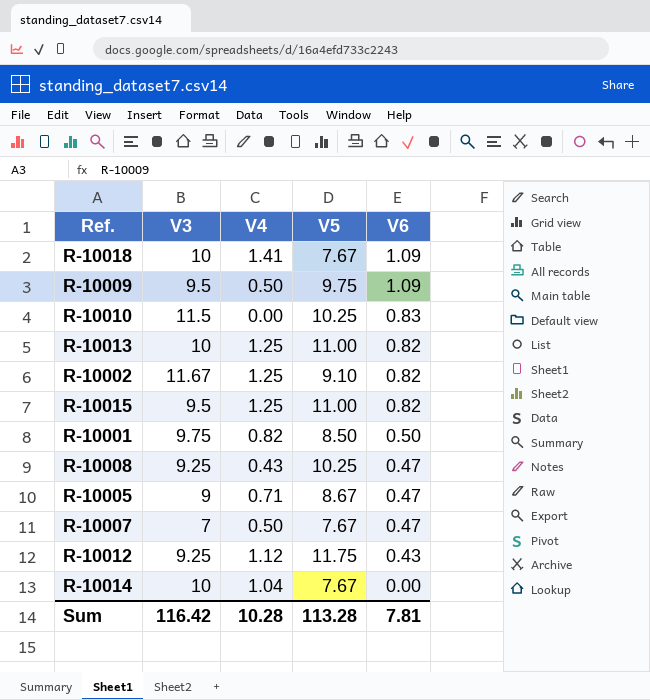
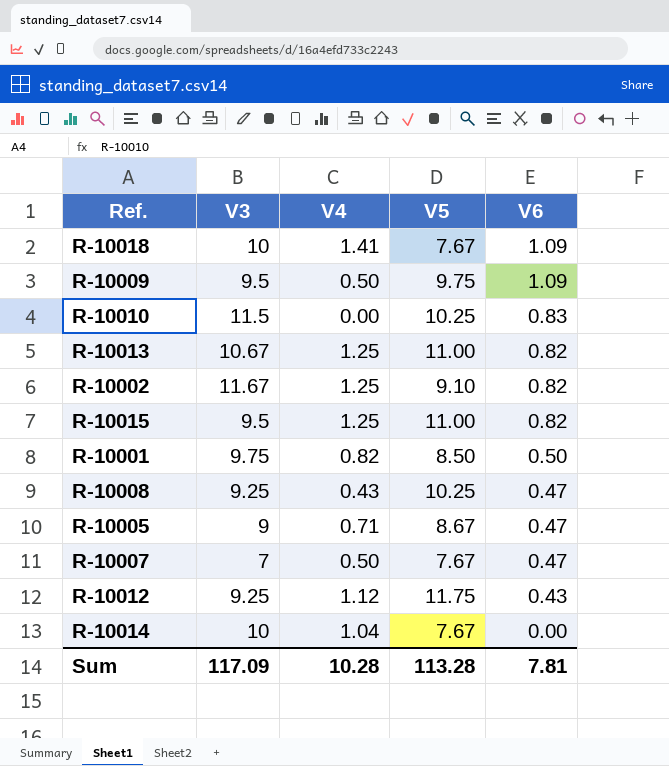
R-10013 | V3: 10 -> 10.67
Sum | V3: 116.42 -> 117.09

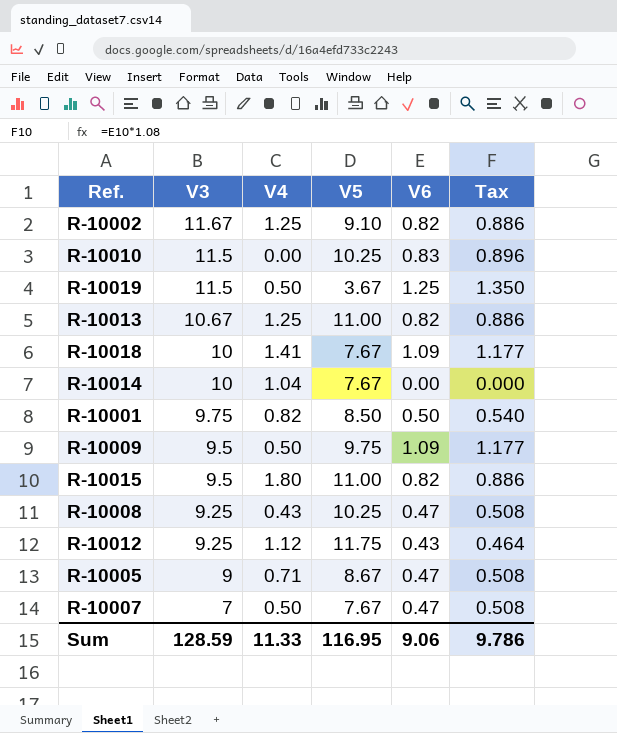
row order: V6 descending -> V3 descending
column Tax | formula: none -> [V6] * 1.08
row R-10019: none -> 11.5 | 0.50 | 3.67 | 1.25 | 1.350
R-10015 | V4: 1.25 -> 1.80
Sum | V3: 117.09 -> 128.59
Sum | V4: 10.28 -> 11.33
Sum | V5: 113.28 -> 116.95
Sum | V6: 7.81 -> 9.06

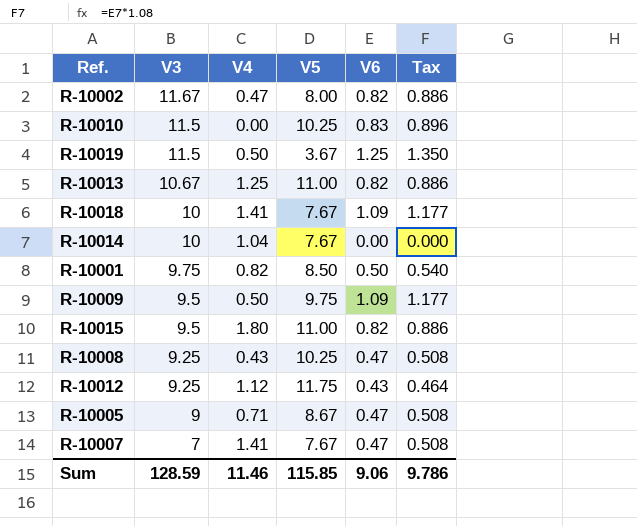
R-10002 | V4: 1.25 -> 0.47
R-10002 | V5: 9.10 -> 8.00
R-10007 | V4: 0.50 -> 1.41
Sum | V4: 11.33 -> 11.46
Sum | V5: 116.95 -> 115.85

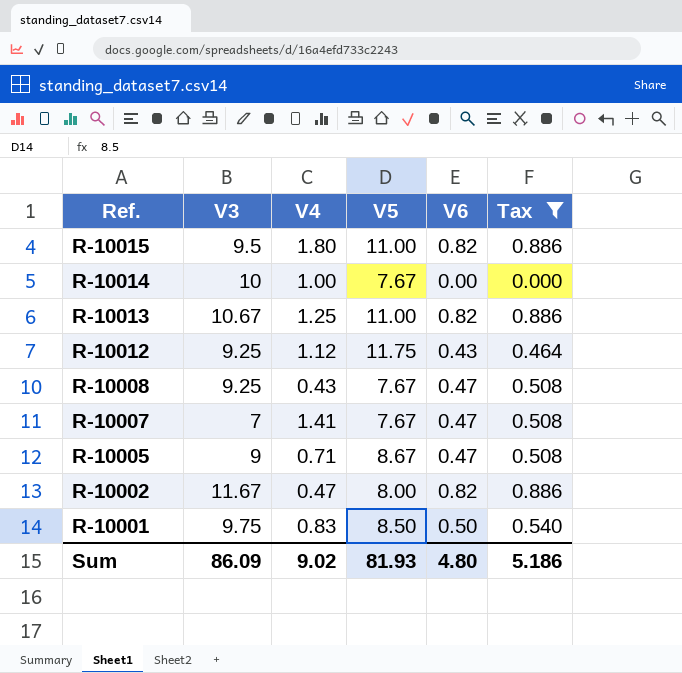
filter: none -> Tax <= 0.886
row order: V3 descending -> Ref. descending
R-10014 | V4: 1.04 -> 1.00
R-10008 | V5: 10.25 -> 7.67
R-10001 | V4: 0.82 -> 0.83
Sum | V3: 128.59 -> 86.09
Sum | V4: 11.46 -> 9.02
Sum | V5: 115.85 -> 81.93
Sum | V6: 9.06 -> 4.80
Sum | Tax: 9.786 -> 5.186

